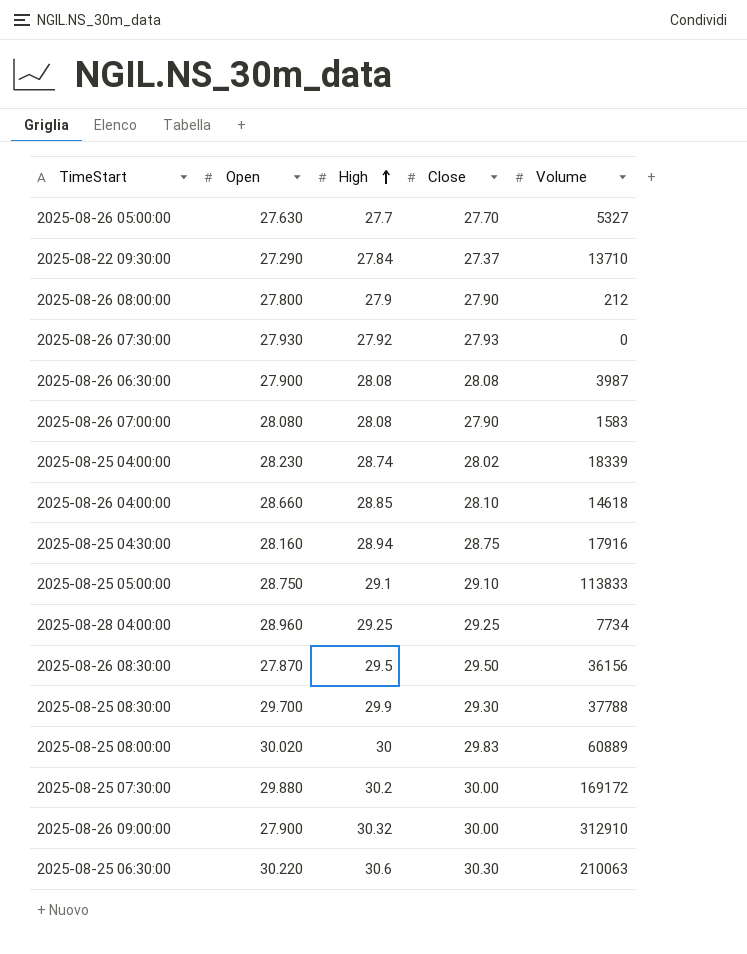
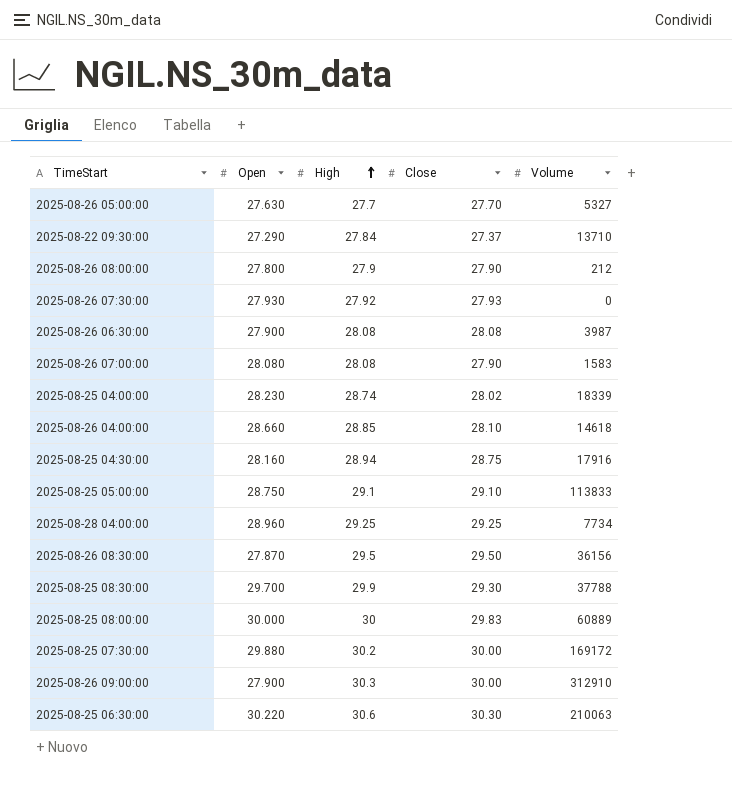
2025-08-25 08:00:00 | Open: 30.020 -> 30.000
2025-08-26 09:00:00 | High: 30.32 -> 30.3

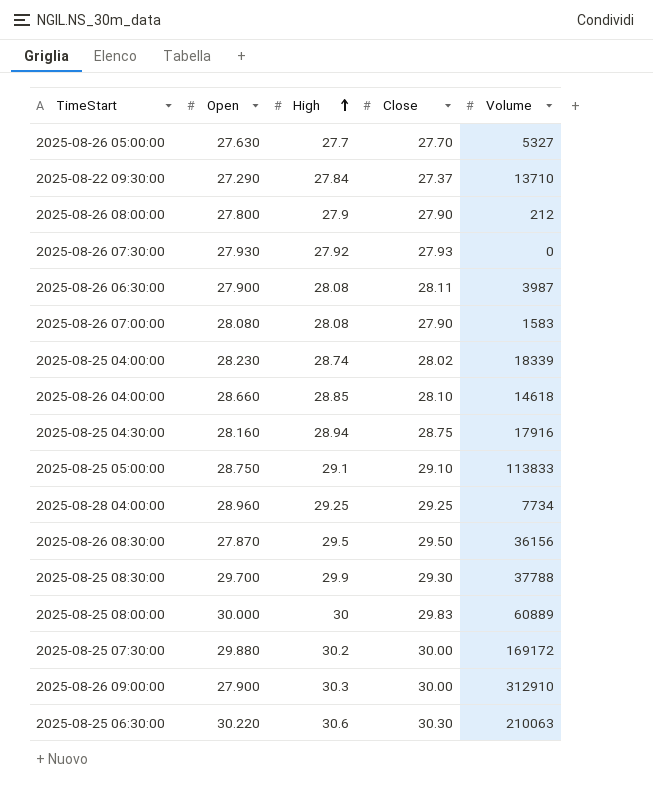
2025-08-26 06:30:00 | Close: 28.08 -> 28.11

